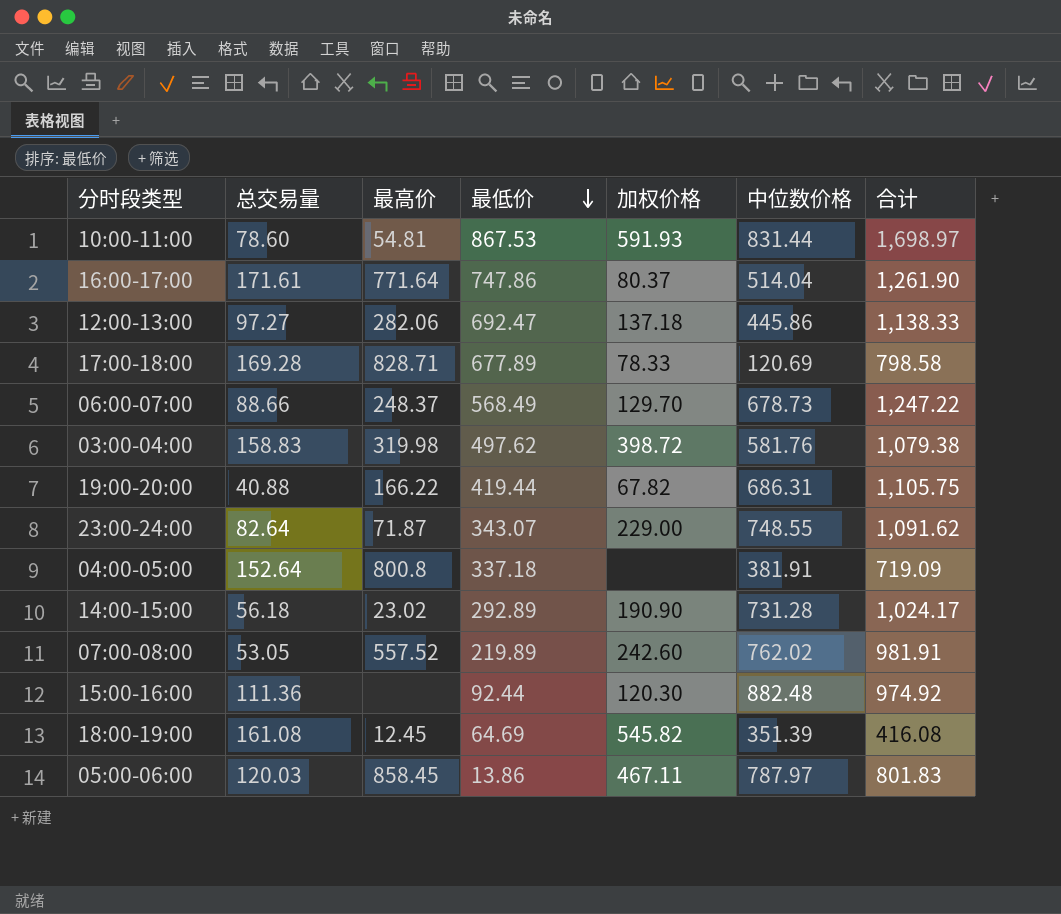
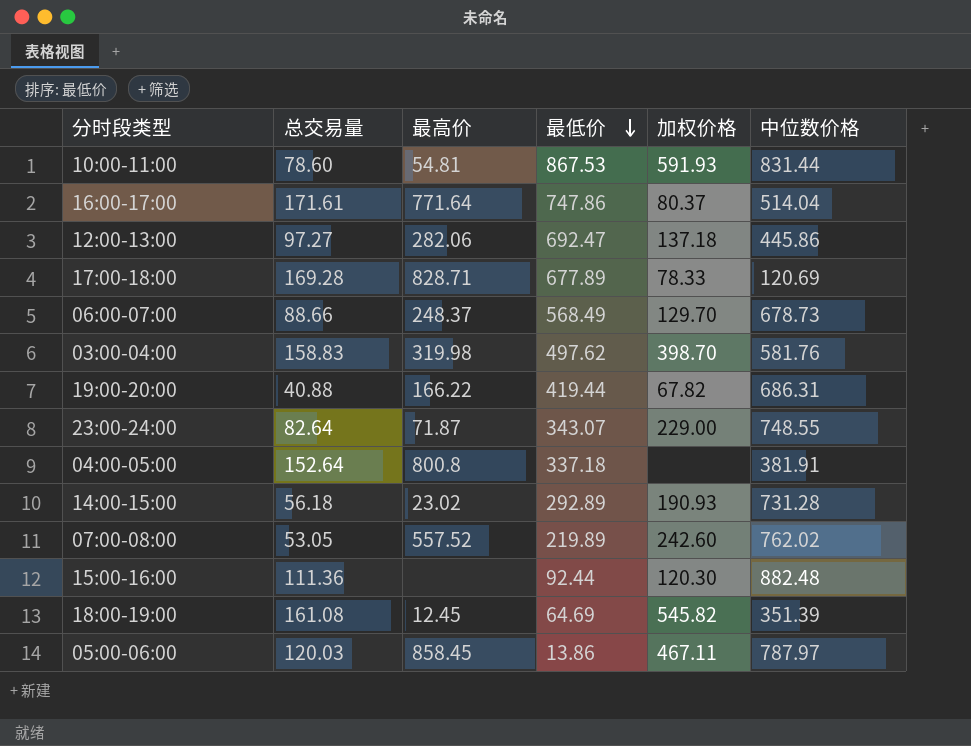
column 合计 | formula: [最低价] + [中位数价格] -> none
03:00-04:00 | 加权价格: 398.72 -> 398.70
14:00-15:00 | 加权价格: 190.90 -> 190.93

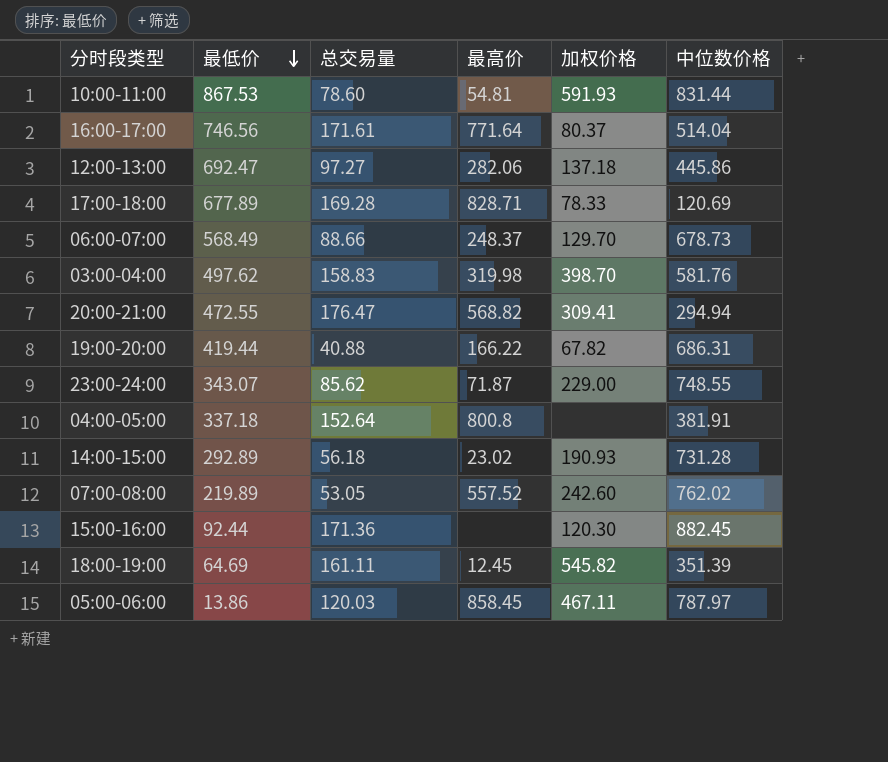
column 最低价 | position: 4 -> 2
16:00-17:00 | 最低价: 747.86 -> 746.56
row 20:00-21:00: none -> 472.55 | 176.47 | 568.82 | 309.41 | 294.94
23:00-24:00 | 总交易量: 82.64 -> 85.62
15:00-16:00 | 总交易量: 111.36 -> 171.36
15:00-16:00 | 中位数价格: 882.48 -> 882.45
18:00-19:00 | 总交易量: 161.08 -> 161.11

